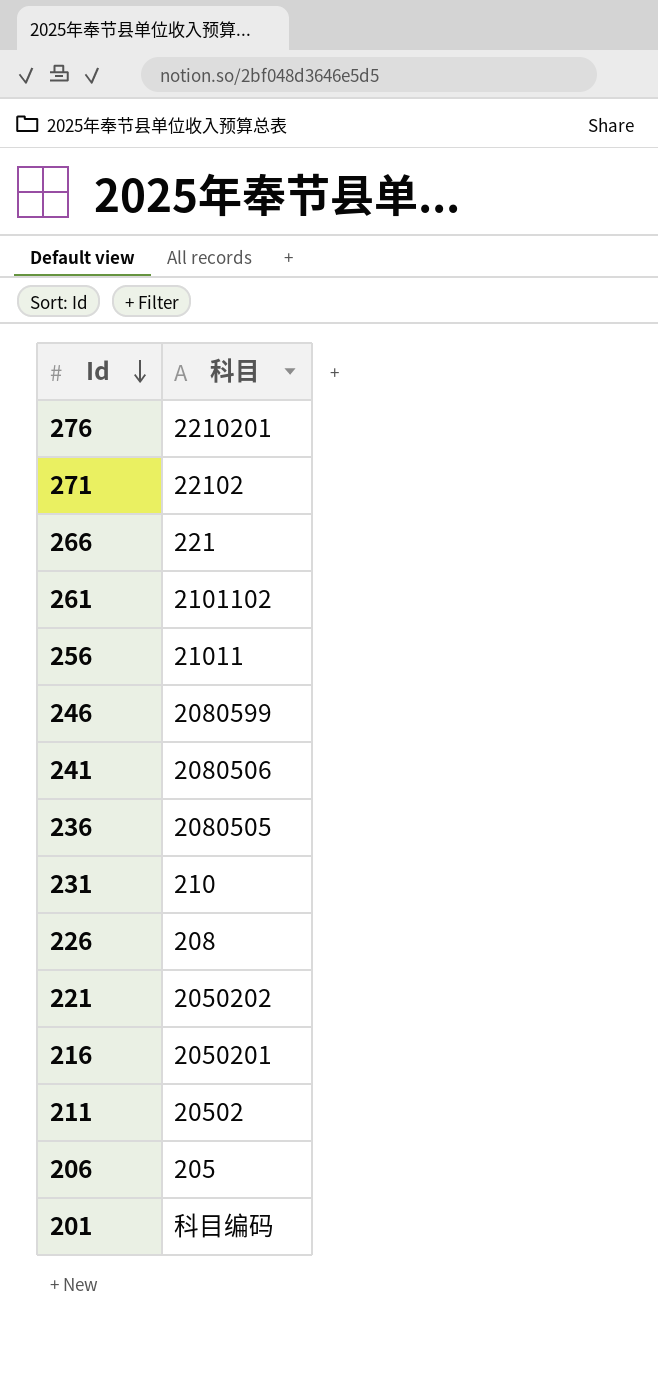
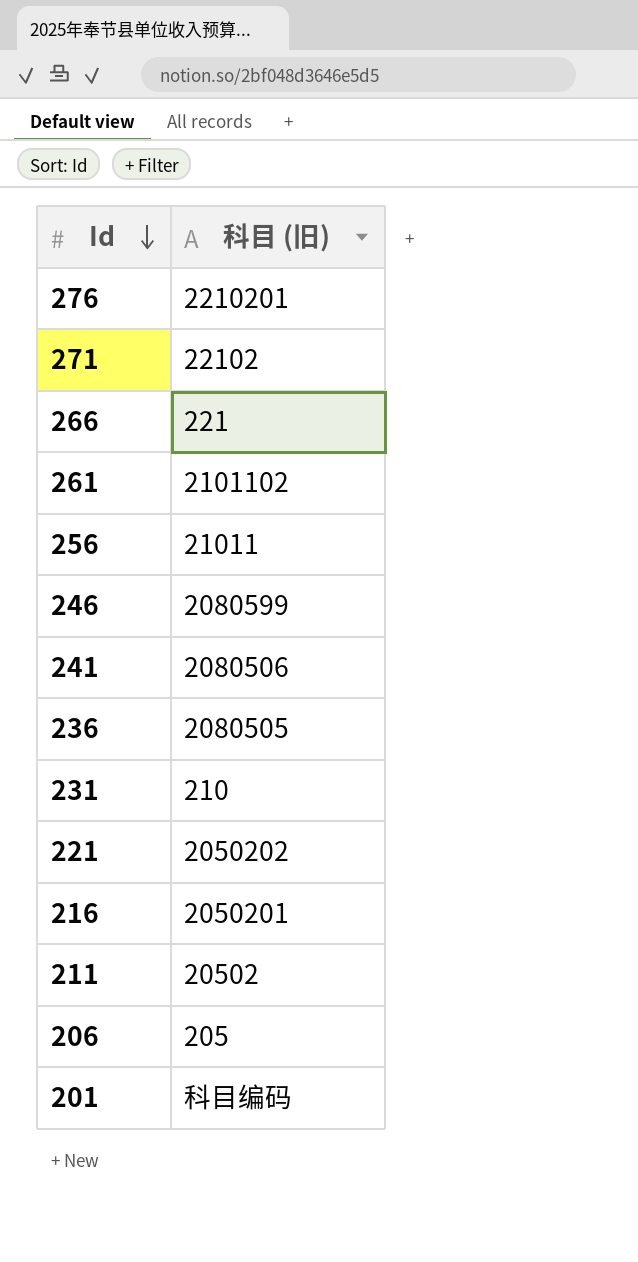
column name: 科目 -> 科目 (旧)
row 226: 208 -> none

